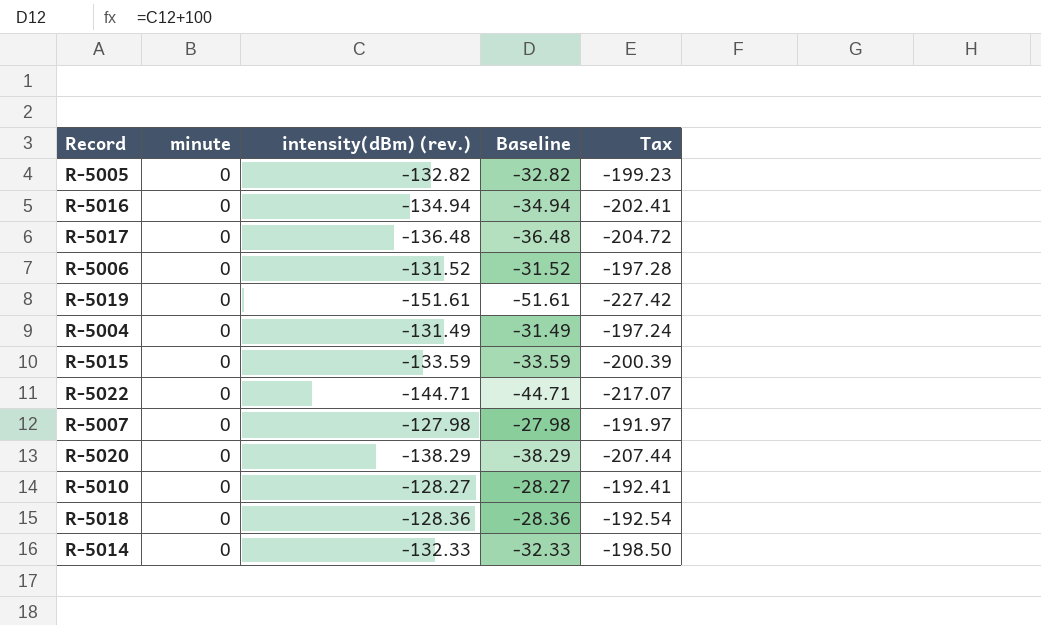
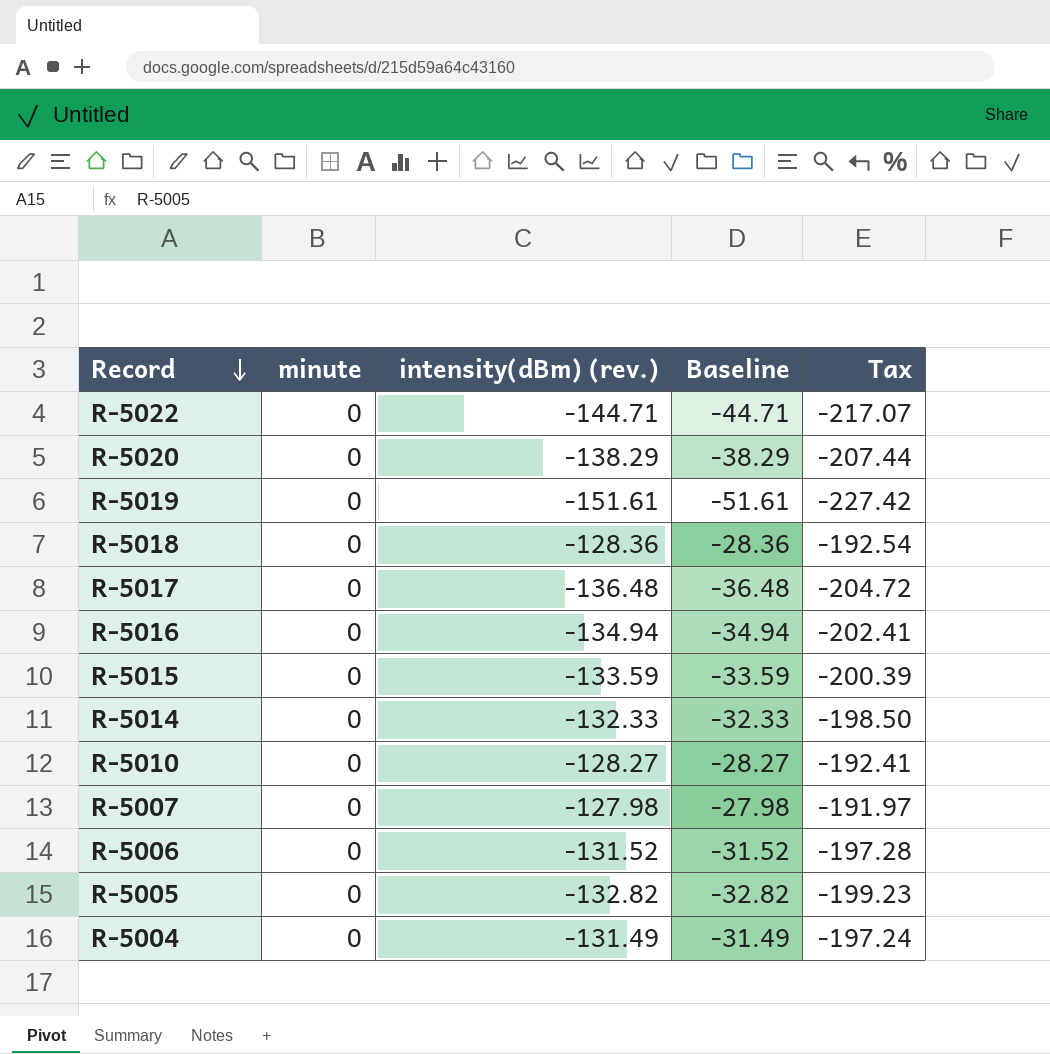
row order: none -> Record descending

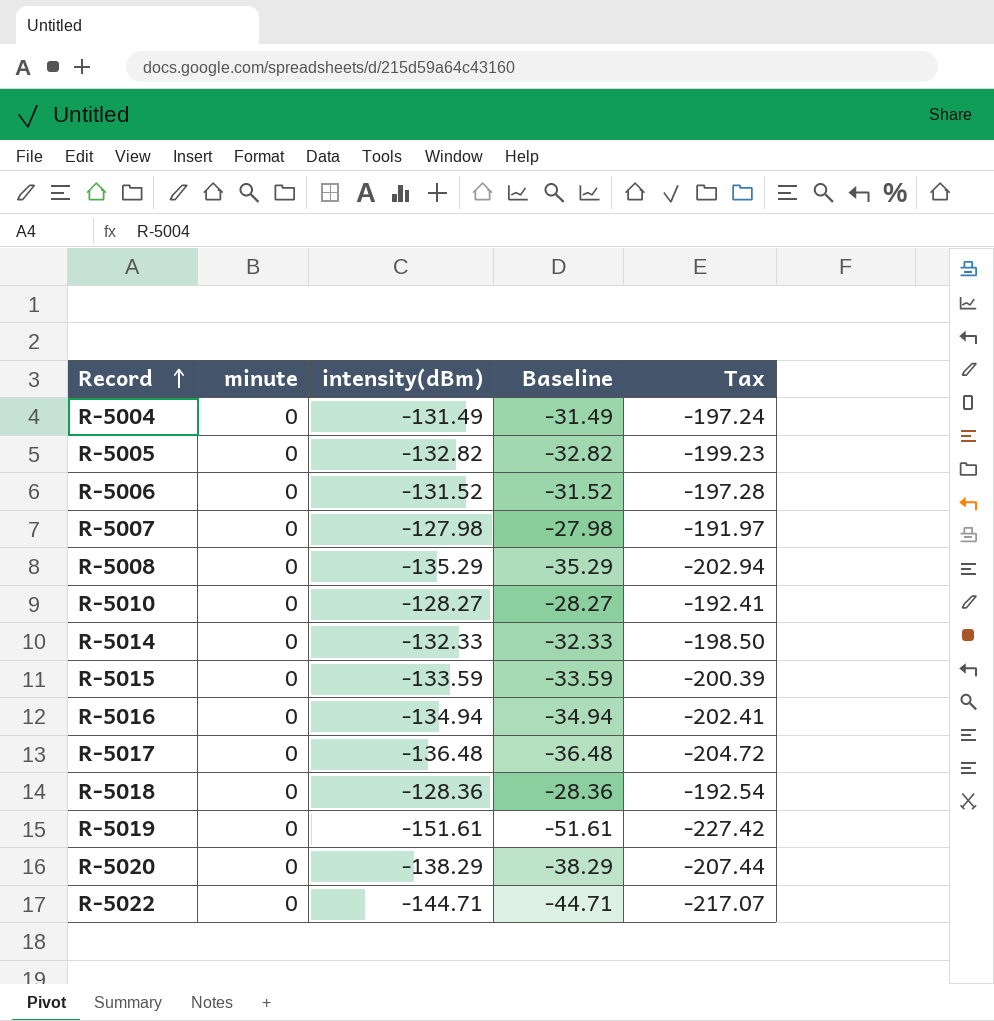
row order: Record descending -> Record ascending
column name: intensity(dBm) (rev.) -> intensity(dBm)
row R-5008: none -> 0 | -135.29 | -35.29 | -202.94

